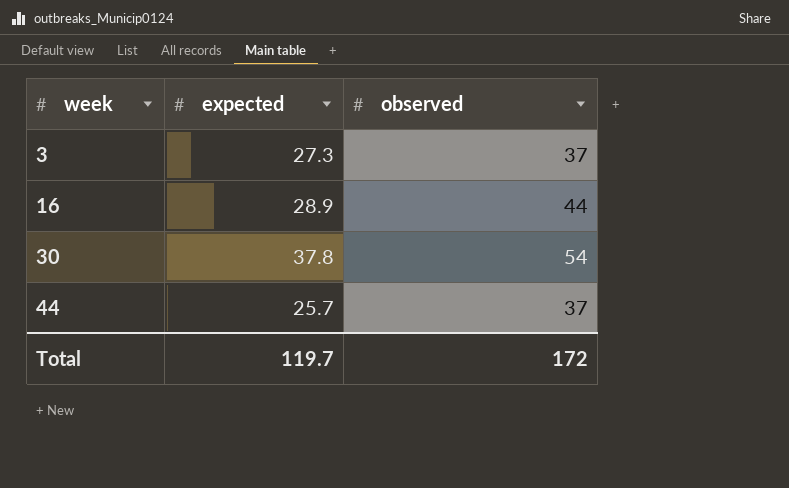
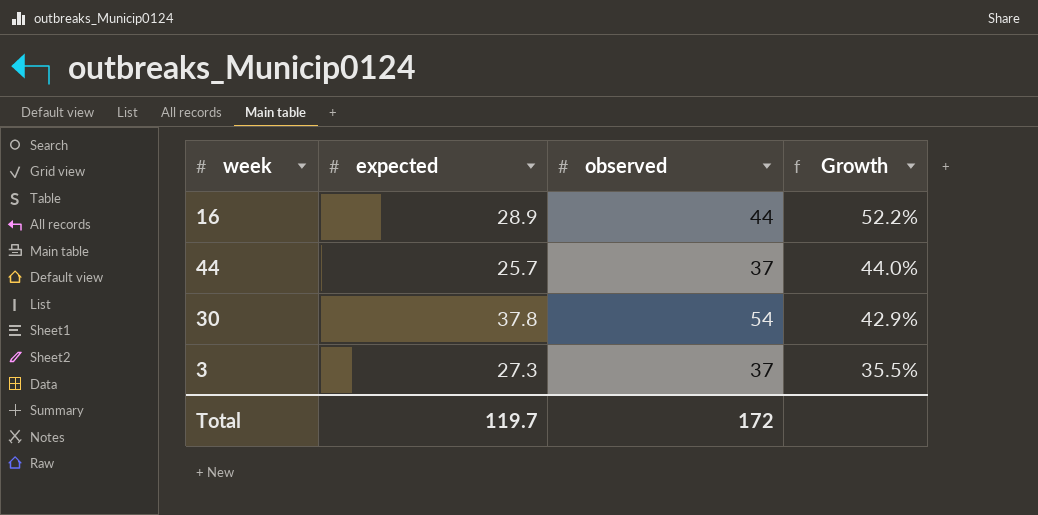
row order: week ascending -> Growth descending
column Growth | formula: none -> ([observed] - [expected]) / [expected]

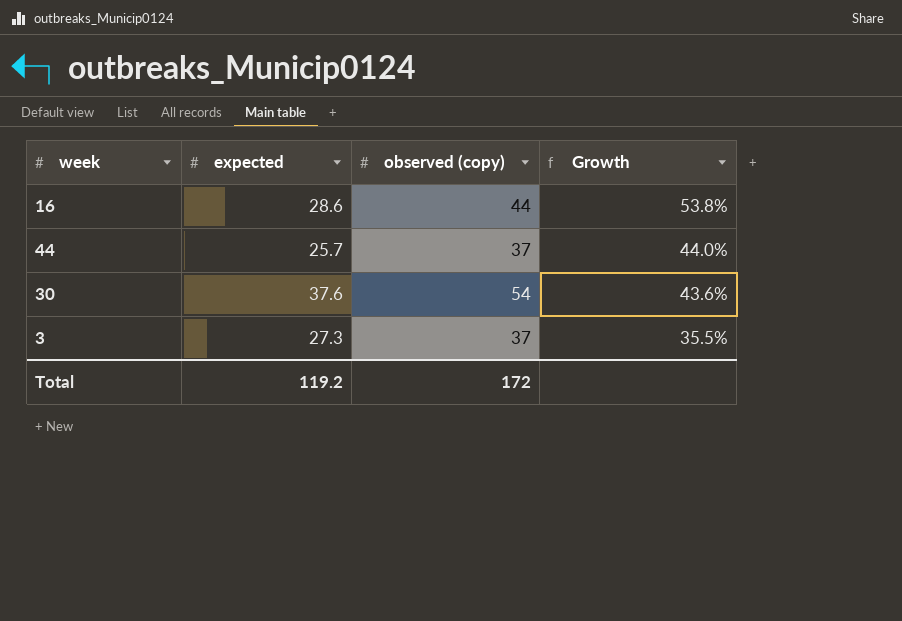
column name: observed -> observed (copy)
16 | expected: 28.9 -> 28.6
16 | Growth: 52.2% -> 53.8%
30 | expected: 37.8 -> 37.6
30 | Growth: 42.9% -> 43.6%
Total | expected: 119.7 -> 119.2

